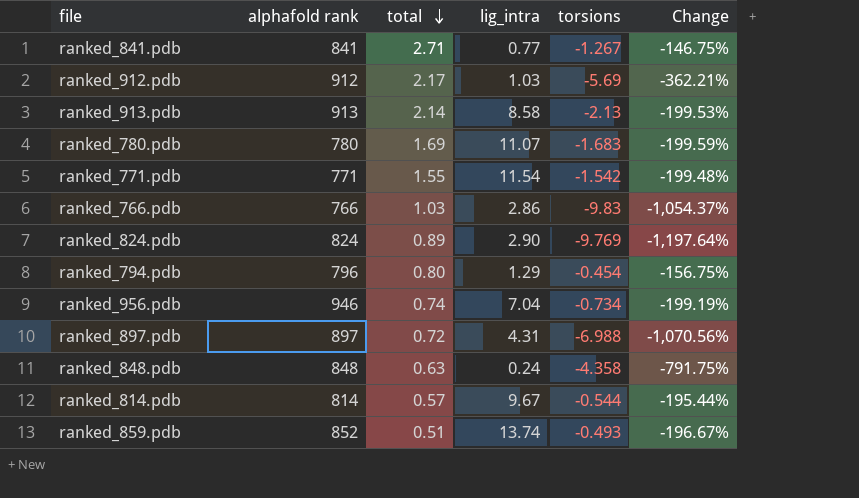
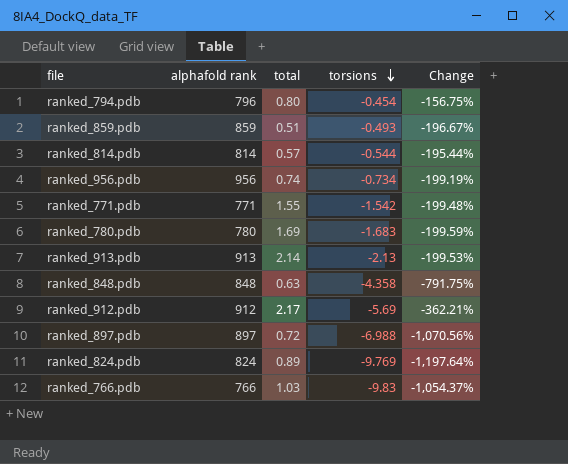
row order: total descending -> torsions descending
column lig_intra | position: 4 -> none
row ranked_841.pdb: 841 | 2.71 | 0.77 | -1.267 | -146.75% -> none
ranked_859.pdb | alphafold rank: 852 -> 859
ranked_956.pdb | alphafold rank: 946 -> 956

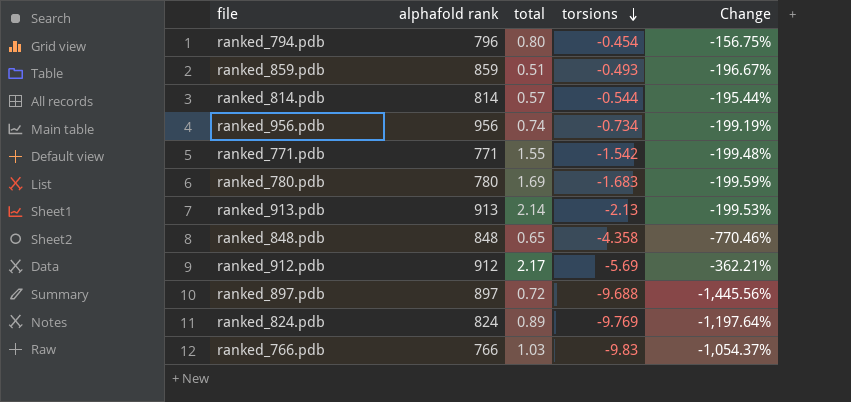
ranked_848.pdb | total: 0.63 -> 0.65
ranked_848.pdb | Change: -791.75% -> -770.46%
ranked_897.pdb | torsions: -6.988 -> -9.688
ranked_897.pdb | Change: -1,070.56% -> -1,445.56%

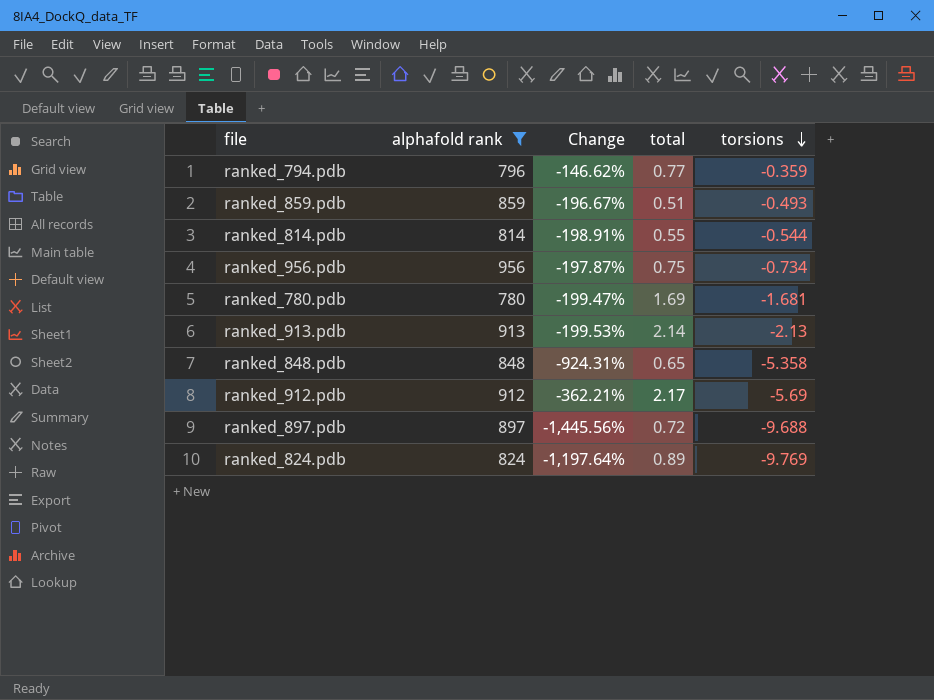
filter: none -> alphafold rank >= 780
column Change | position: 5 -> 3
ranked_794.pdb | Change: -156.75% -> -146.62%
ranked_794.pdb | total: 0.80 -> 0.77
ranked_794.pdb | torsions: -0.454 -> -0.359
ranked_814.pdb | Change: -195.44% -> -198.91%
ranked_814.pdb | total: 0.57 -> 0.55
ranked_956.pdb | Change: -199.19% -> -197.87%
ranked_956.pdb | total: 0.74 -> 0.75
ranked_780.pdb | Change: -199.59% -> -199.47%
ranked_780.pdb | torsions: -1.683 -> -1.681
ranked_848.pdb | Change: -770.46% -> -924.31%
ranked_848.pdb | torsions: -4.358 -> -5.358

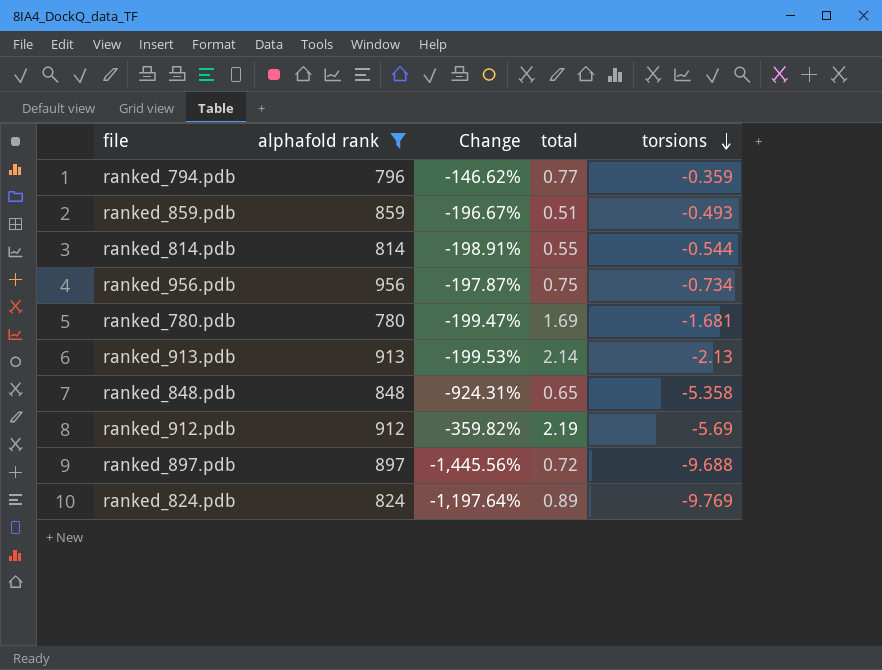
ranked_912.pdb | Change: -362.21% -> -359.82%
ranked_912.pdb | total: 2.17 -> 2.19

